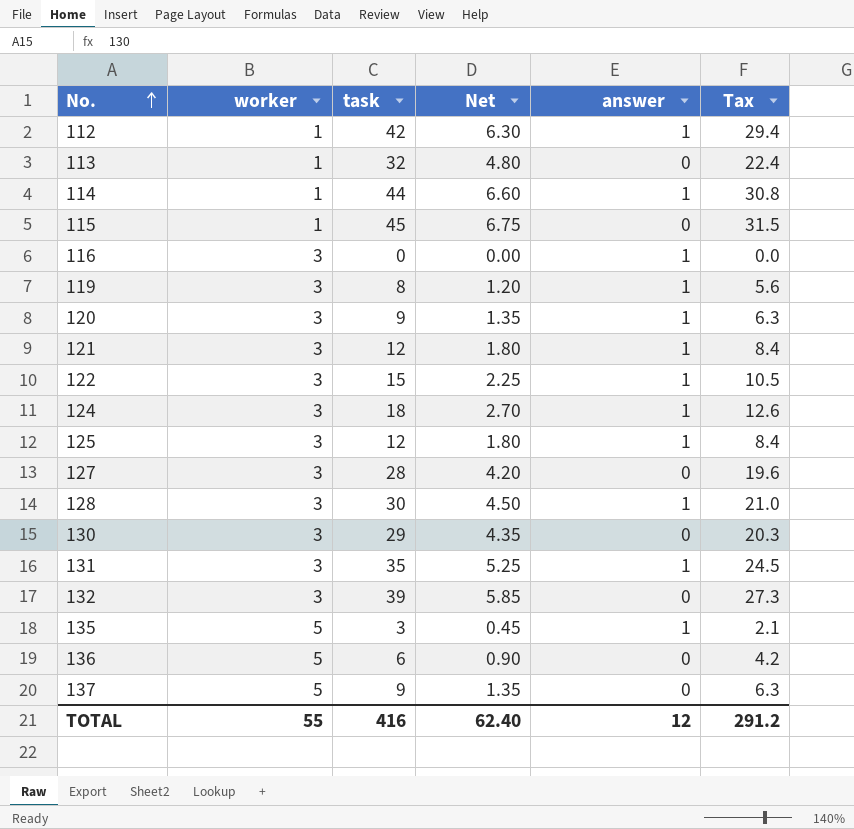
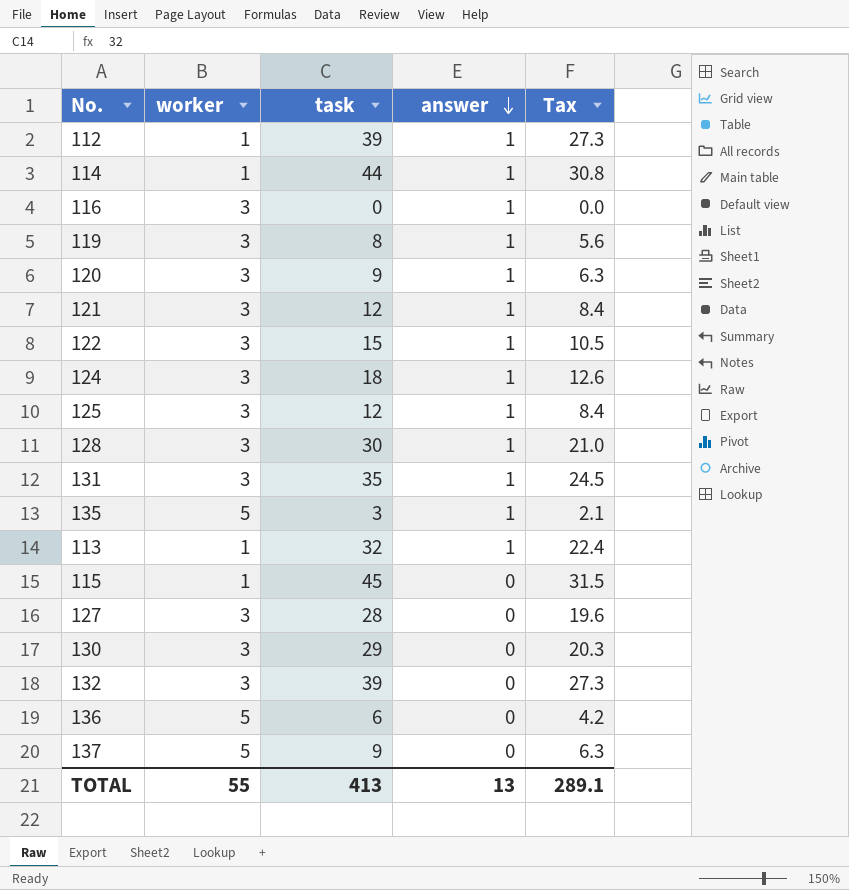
row order: No. ascending -> answer descending
column Net | formula: [task] * 0.15 -> none
112 | task: 42 -> 39
112 | Tax: 29.4 -> 27.3
113 | answer: 0 -> 1
TOTAL | task: 416 -> 413
TOTAL | answer: 12 -> 13
TOTAL | Tax: 291.2 -> 289.1

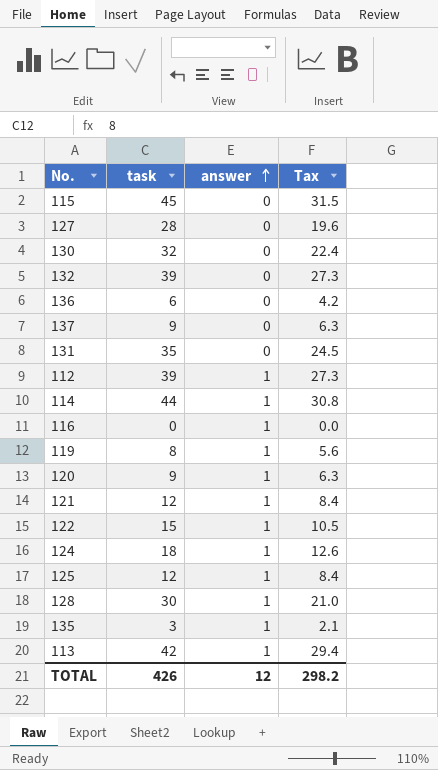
row order: answer descending -> answer ascending
column worker | position: 2 -> none
130 | task: 29 -> 32
130 | Tax: 20.3 -> 22.4
131 | answer: 1 -> 0
113 | task: 32 -> 42
113 | Tax: 22.4 -> 29.4
TOTAL | task: 413 -> 426
TOTAL | answer: 13 -> 12
TOTAL | Tax: 289.1 -> 298.2

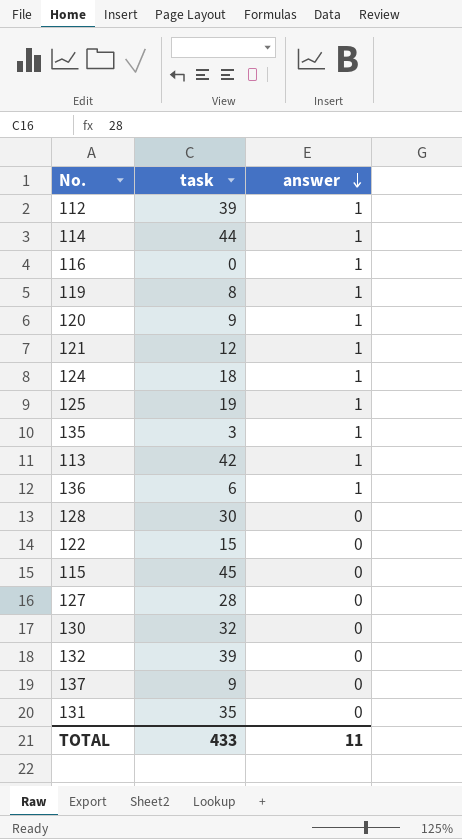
row order: answer ascending -> answer descending
column Tax | formula: [task] * 0.7 -> none
125 | task: 12 -> 19
136 | answer: 0 -> 1
128 | answer: 1 -> 0
122 | answer: 1 -> 0
TOTAL | task: 426 -> 433
TOTAL | answer: 12 -> 11

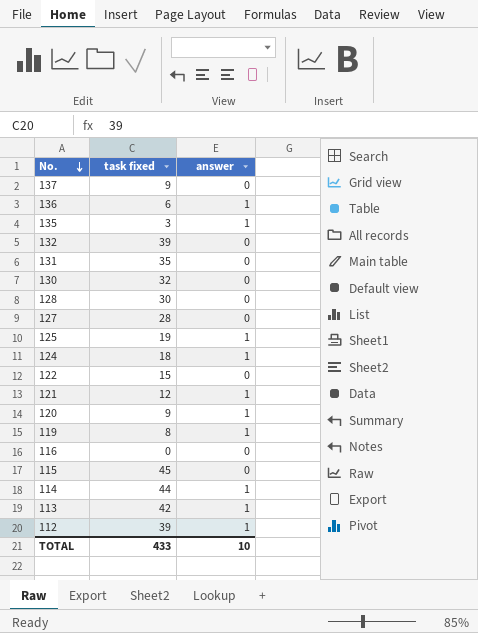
row order: answer descending -> No. descending
column name: task -> task fixed
116 | answer: 1 -> 0
TOTAL | answer: 11 -> 10

